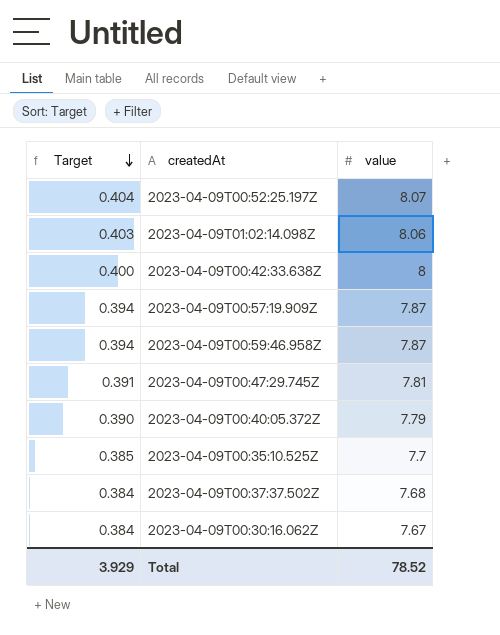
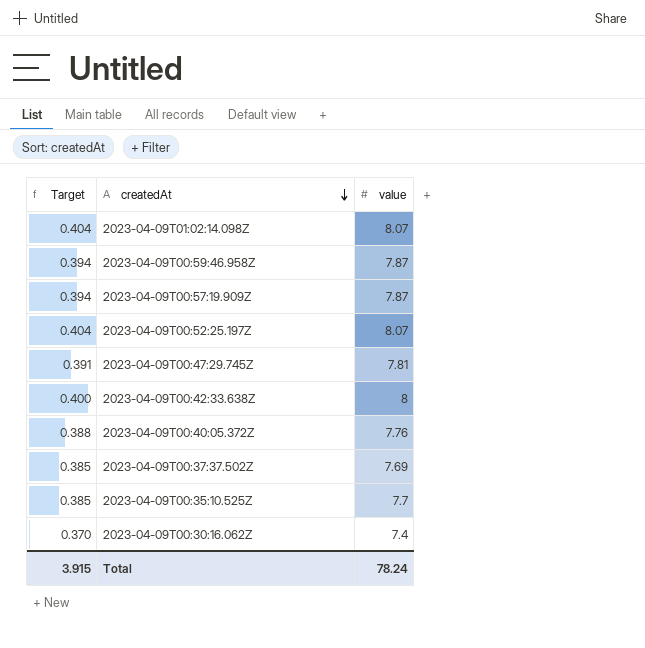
row order: Target descending -> createdAt descending
2023-04-09T01:02:14.098Z | Target: 0.403 -> 0.404
2023-04-09T01:02:14.098Z | value: 8.06 -> 8.07
2023-04-09T00:40:05.372Z | Target: 0.390 -> 0.388
2023-04-09T00:40:05.372Z | value: 7.79 -> 7.76
2023-04-09T00:37:37.502Z | Target: 0.384 -> 0.385
2023-04-09T00:37:37.502Z | value: 7.68 -> 7.69
2023-04-09T00:30:16.062Z | Target: 0.384 -> 0.370
2023-04-09T00:30:16.062Z | value: 7.67 -> 7.4
Total | Target: 3.929 -> 3.915
Total | value: 78.52 -> 78.24

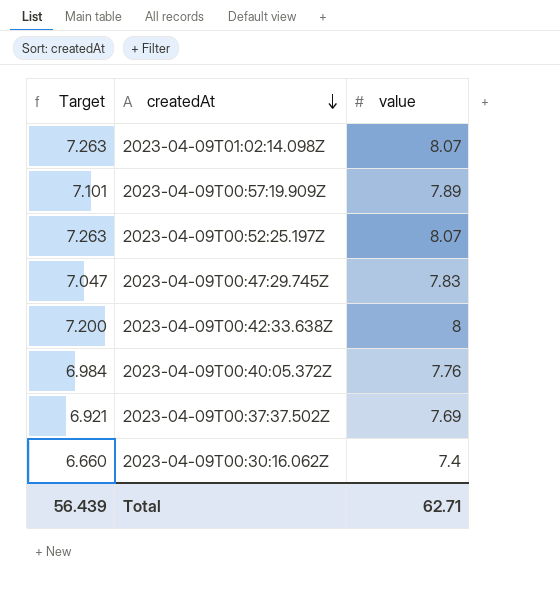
column Target | formula: [value] * 0.05 -> [value] * 0.9
row 2023-04-09T00:59:46.958Z: 0.394 | 7.87 -> none
row 2023-04-09T00:35:10.525Z: 0.385 | 7.7 -> none
2023-04-09T00:57:19.909Z | value: 7.87 -> 7.89
2023-04-09T00:47:29.745Z | value: 7.81 -> 7.83
Total | Target: 3.915 -> 56.439
Total | value: 78.24 -> 62.71

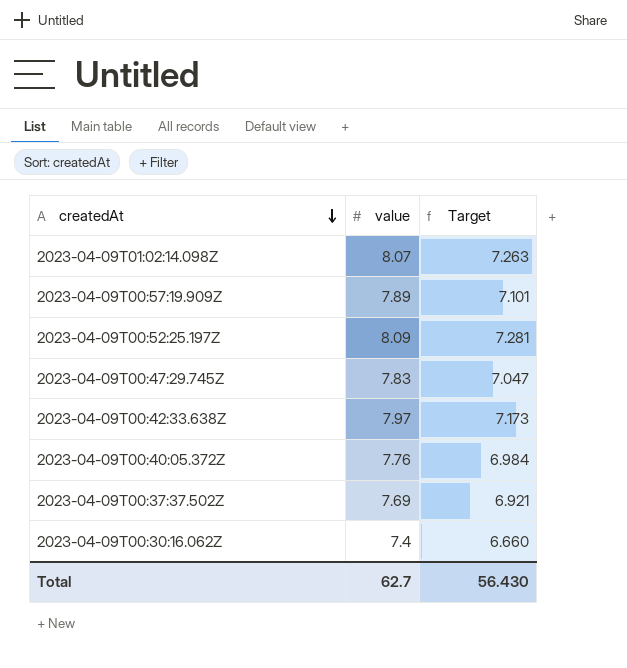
column Target | position: 1 -> 3
2023-04-09T00:52:25.197Z | value: 8.07 -> 8.09
2023-04-09T00:52:25.197Z | Target: 7.263 -> 7.281
2023-04-09T00:42:33.638Z | value: 8 -> 7.97
2023-04-09T00:42:33.638Z | Target: 7.200 -> 7.173
Total | value: 62.71 -> 62.7
Total | Target: 56.439 -> 56.430

